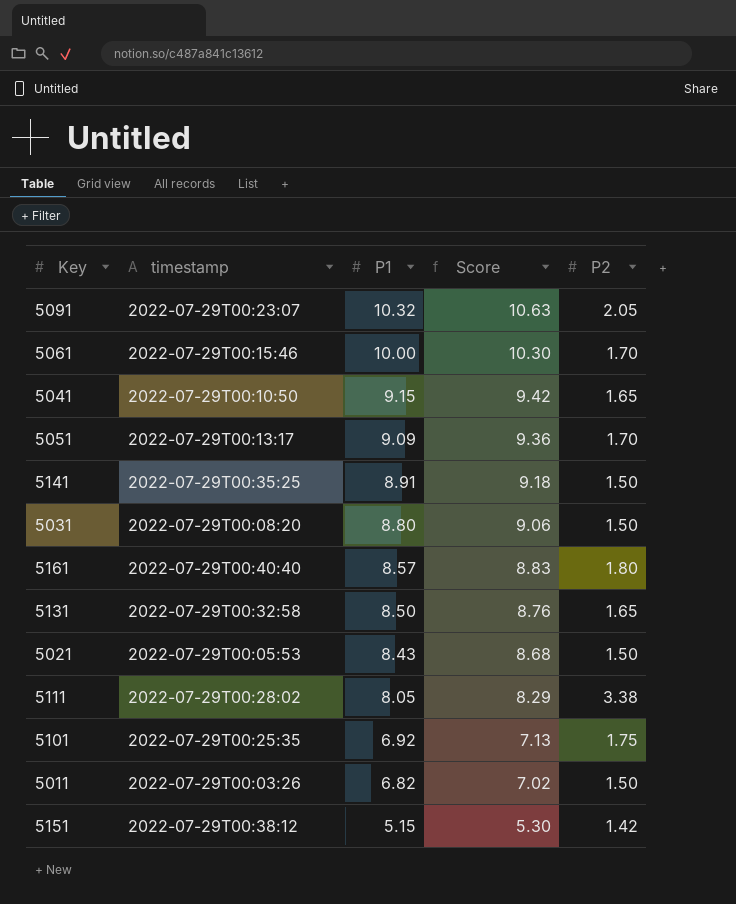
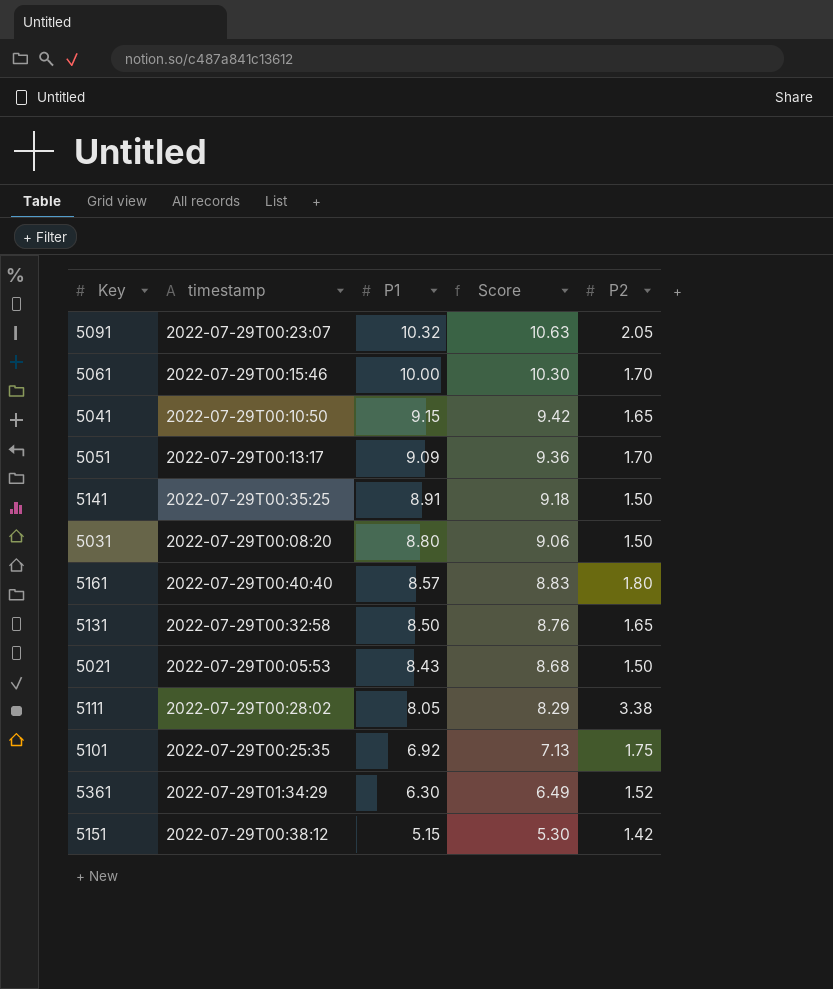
row 5011: 2022-07-29T00:03:26 | 6.82 | 7.02 | 1.50 -> none
row 5361: none -> 2022-07-29T01:34:29 | 6.30 | 6.49 | 1.52

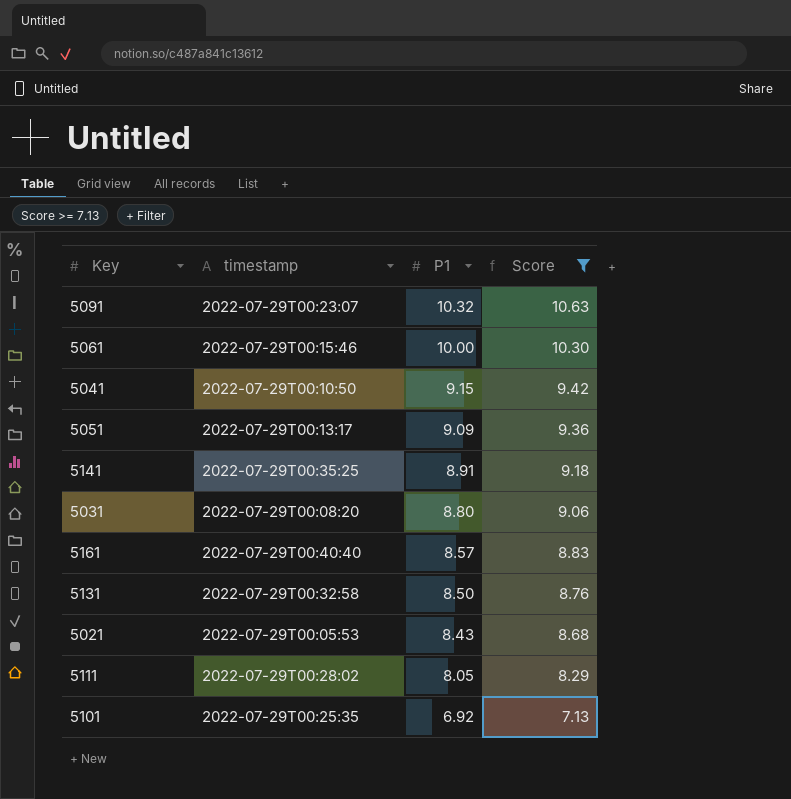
filter: none -> Score >= 7.13
column P2 | position: 5 -> none

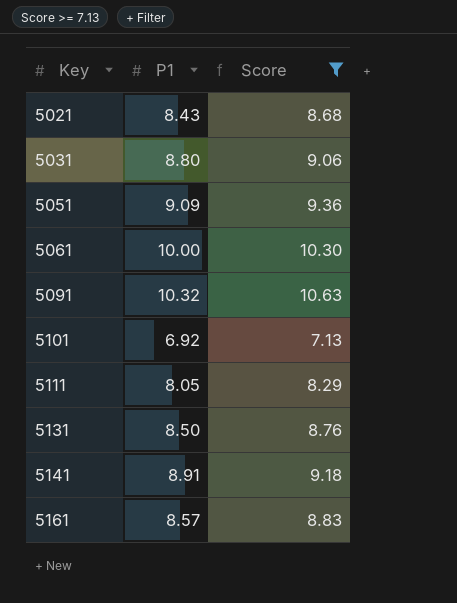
row order: P1 descending -> Key ascending
column timestamp | position: 2 -> none
row 5041: 2022-07-29T00:10:50 | 9.15 | 9.42 -> none

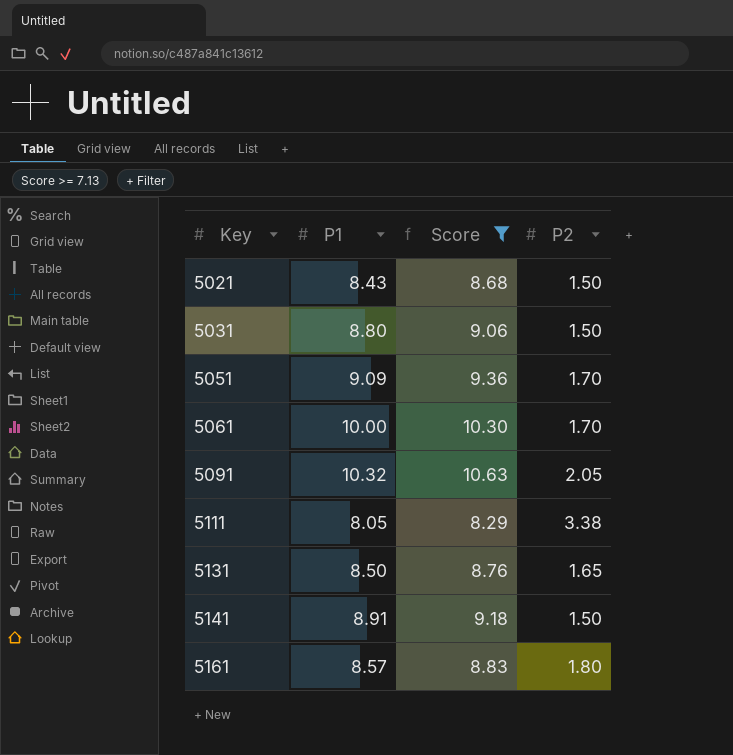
column P2 | position: none -> 4
row 5101: 6.92 | 7.13 -> none

